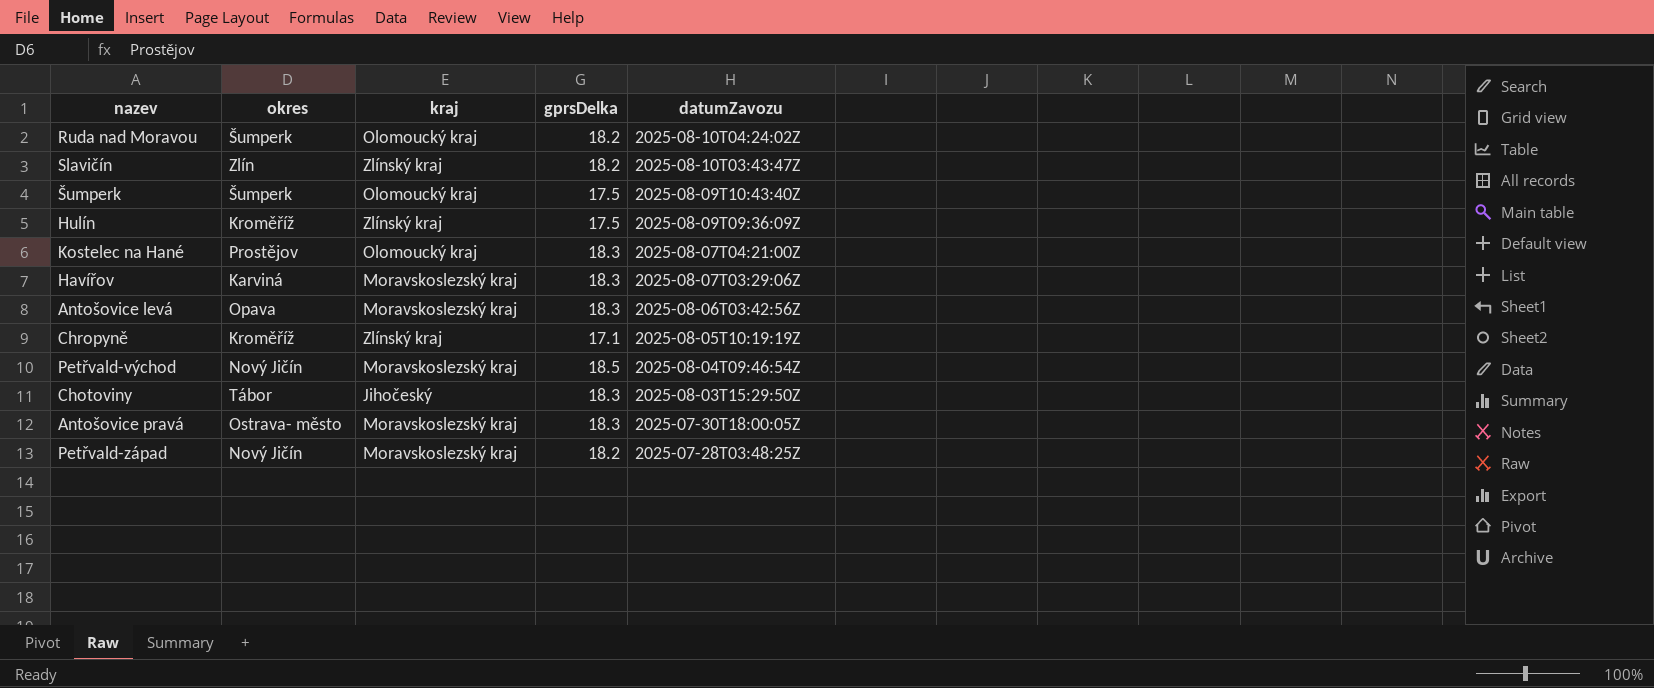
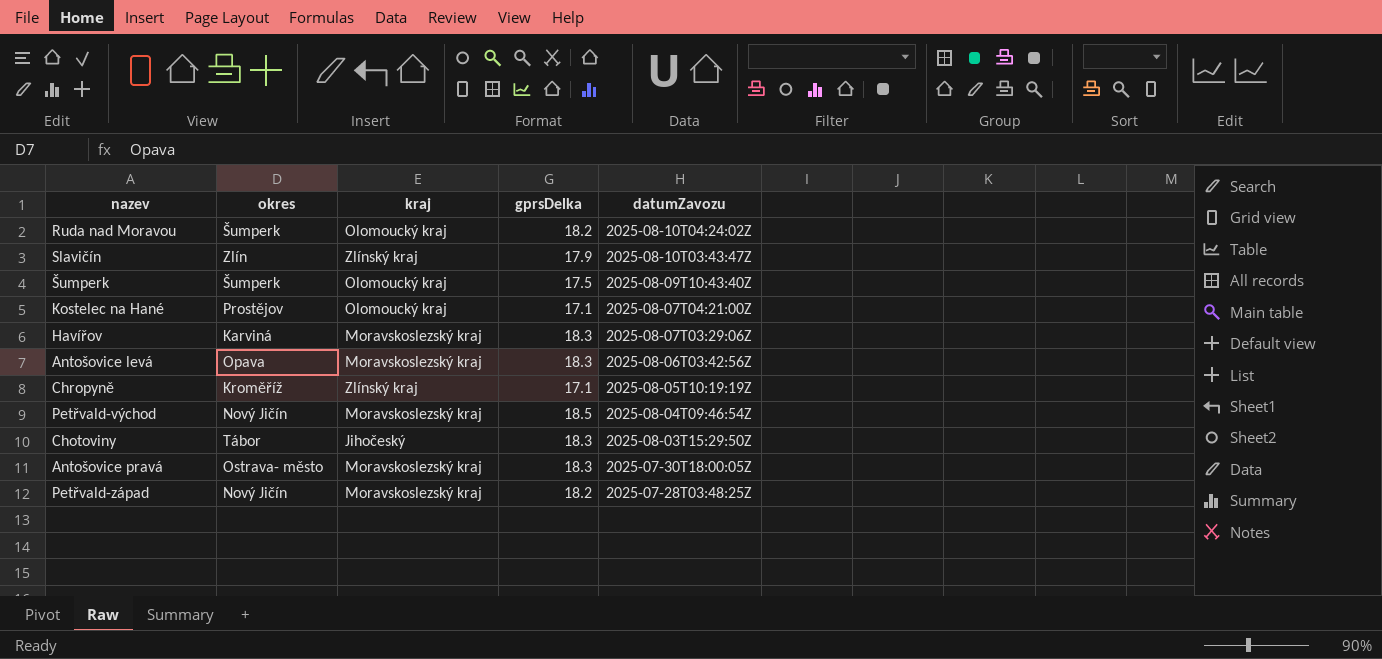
row Hulín: Kroměříž | Zlínský kraj | 17.5 | 2025-08-09T09:36:09Z -> none
Slavičín | gprsDelka: 18.2 -> 17.9
Kostelec na Hané | gprsDelka: 18.3 -> 17.1

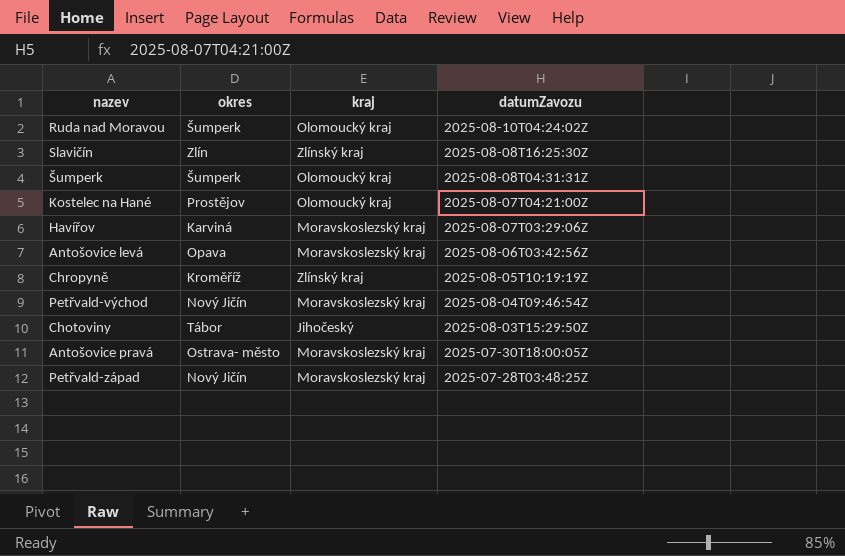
column gprsDelka | position: 4 -> none
Slavičín | datumZavozu: 2025-08-10T03:43:47Z -> 2025-08-08T16:25:30Z
Šumperk | datumZavozu: 2025-08-09T10:43:40Z -> 2025-08-08T04:31:31Z

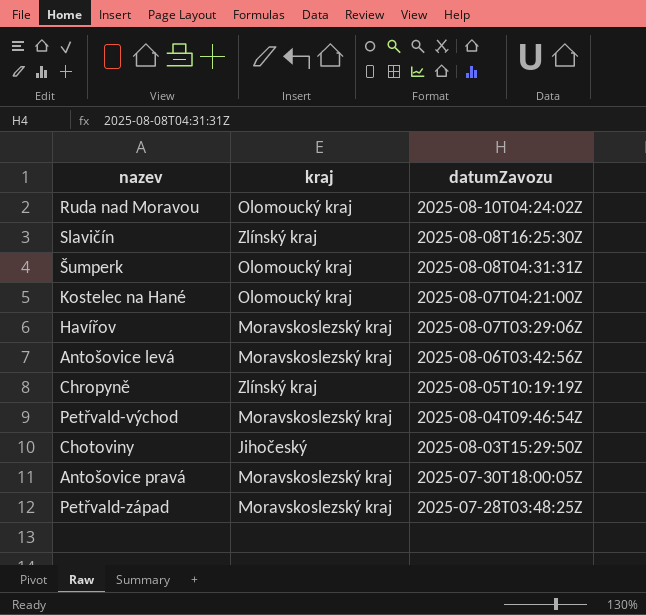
column okres | position: 2 -> none

